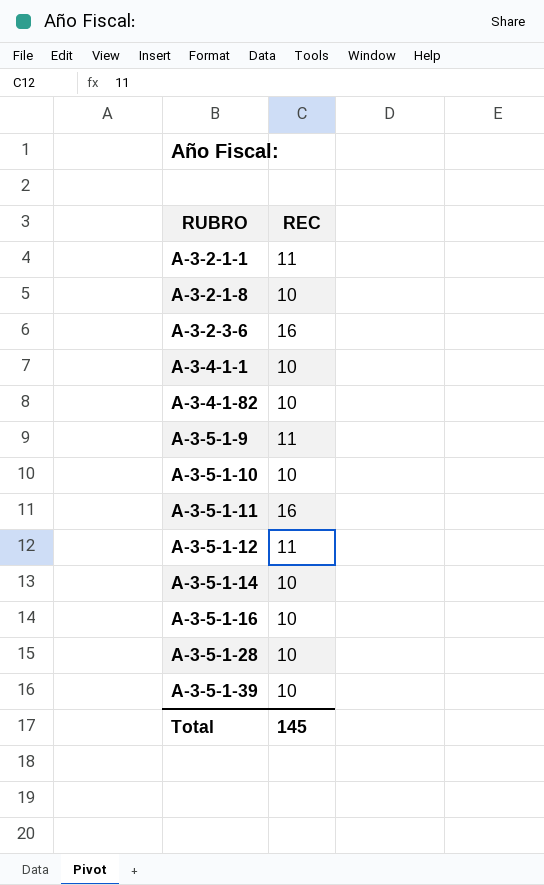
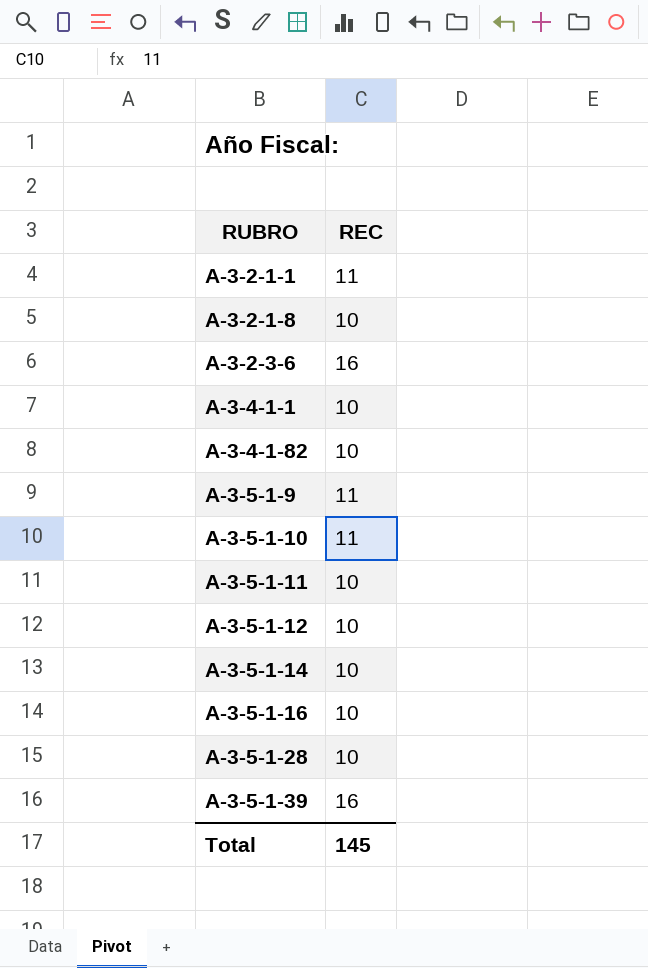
A-3-5-1-10 | REC: 10 -> 11
A-3-5-1-11 | REC: 16 -> 10
A-3-5-1-12 | REC: 11 -> 10
A-3-5-1-39 | REC: 10 -> 16

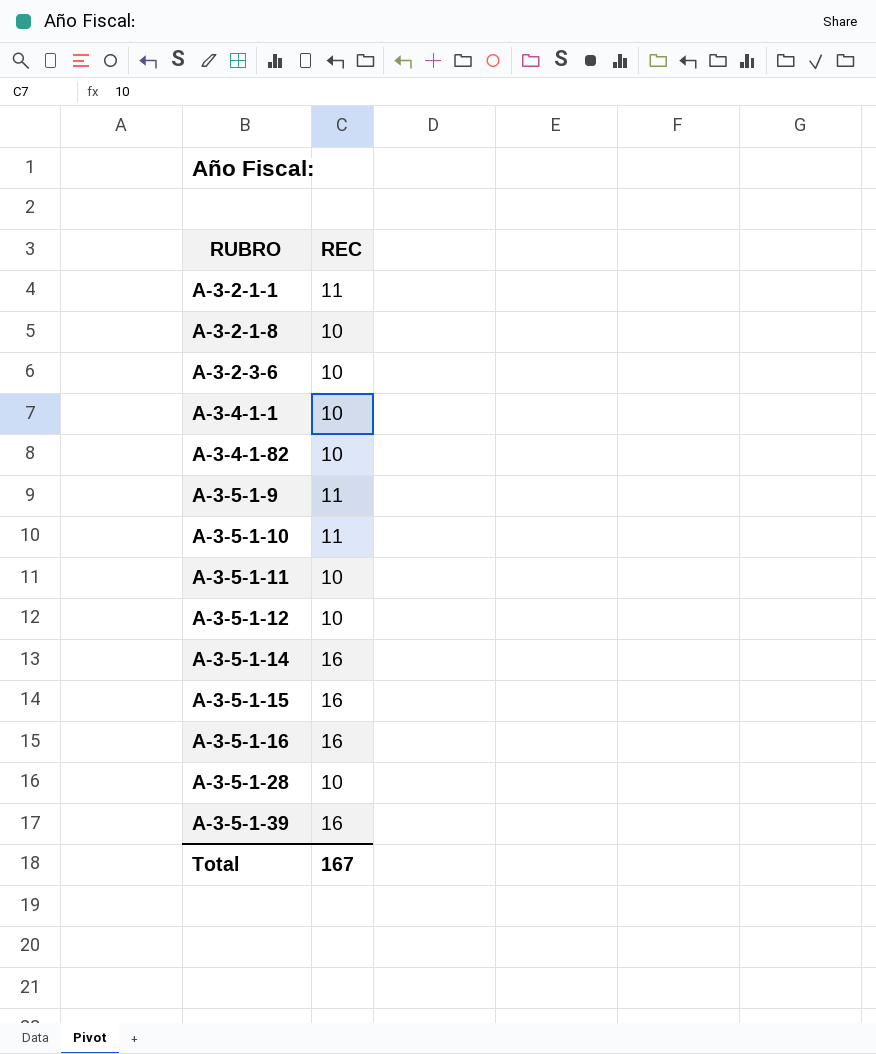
A-3-2-3-6 | REC: 16 -> 10
A-3-5-1-14 | REC: 10 -> 16
row A-3-5-1-15: none -> 16
A-3-5-1-16 | REC: 10 -> 16
Total | REC: 145 -> 167

